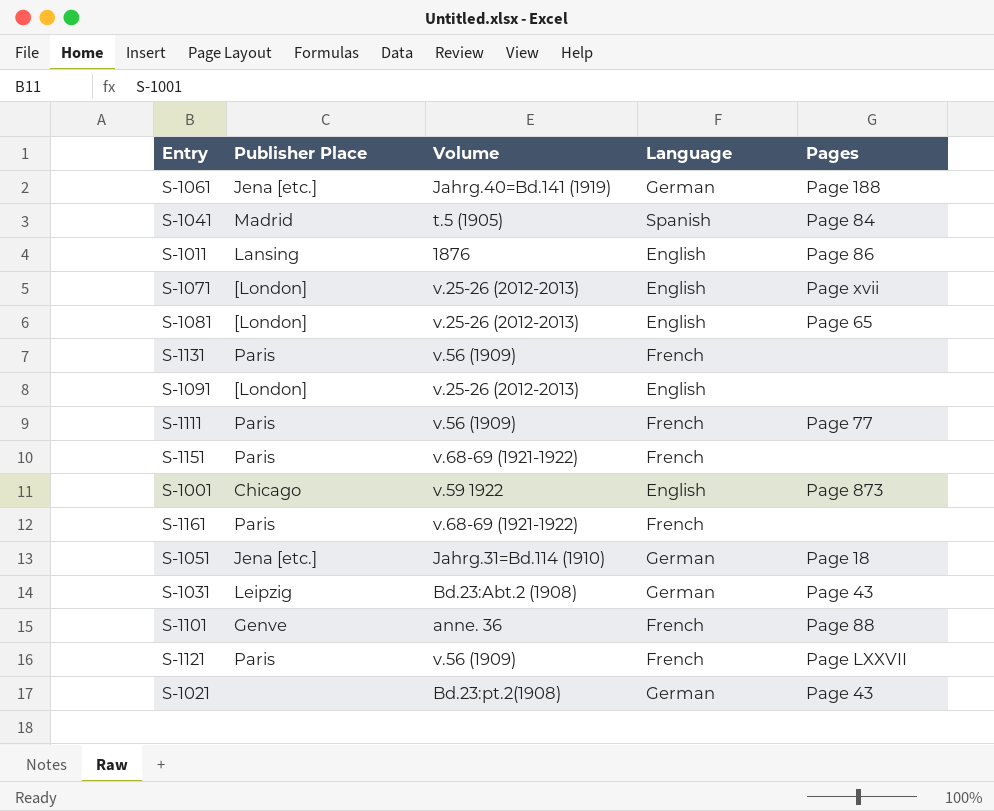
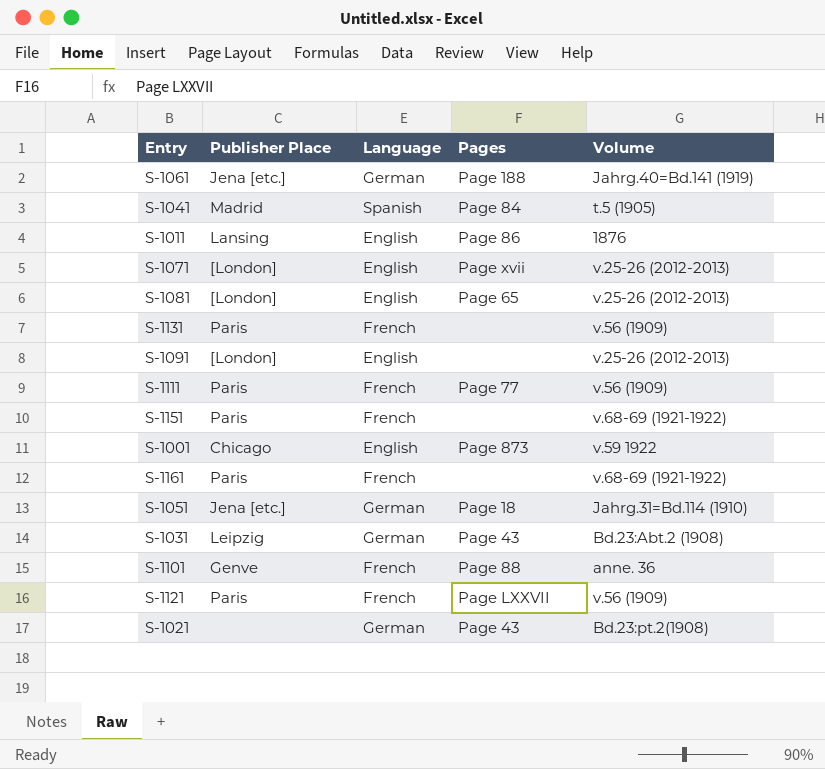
column Volume | position: 3 -> 5

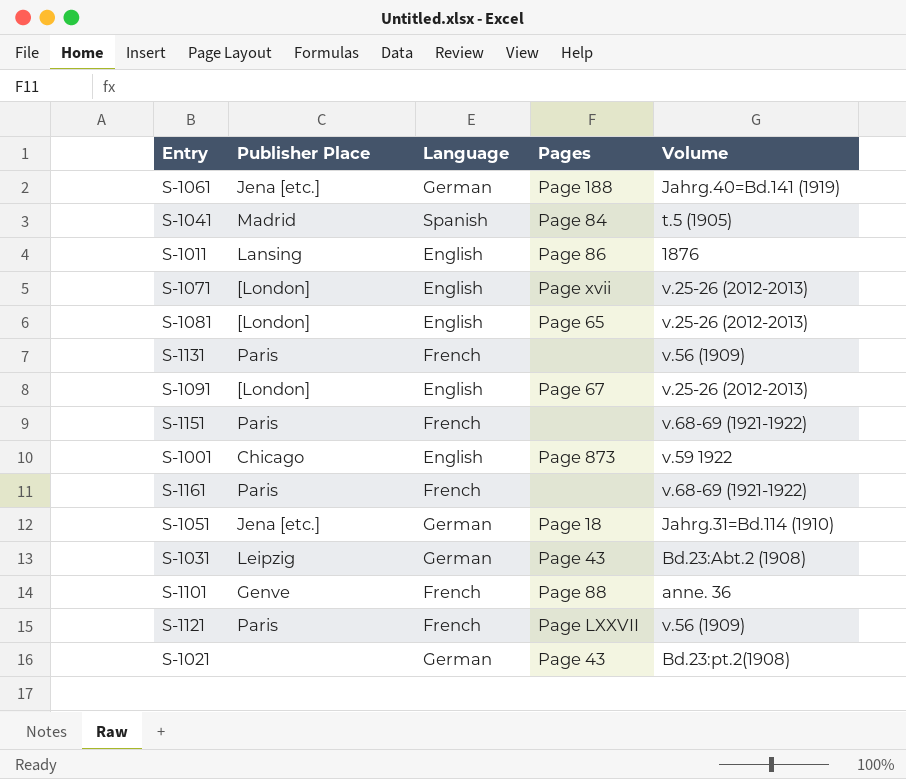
row S-1111: Paris | French | Page 77 | v.56 (1909) -> none
S-1091 | Pages: none -> Page 67

